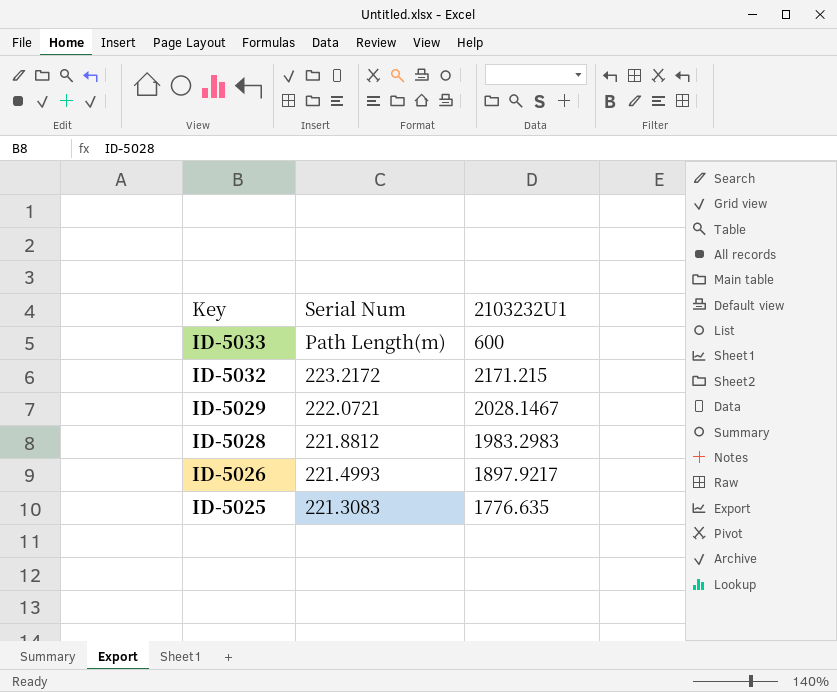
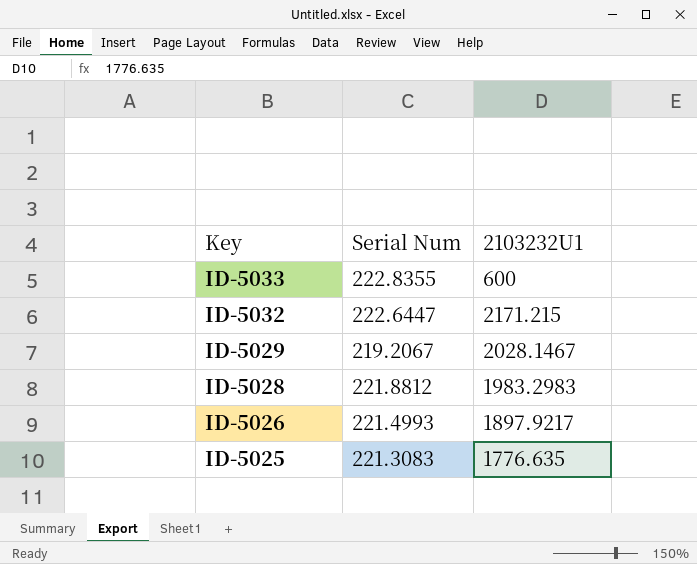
ID-5033 | Serial Num: Path Length(m) -> 222.8355
ID-5032 | Serial Num: 223.2172 -> 222.6447
ID-5029 | Serial Num: 222.0721 -> 219.2067

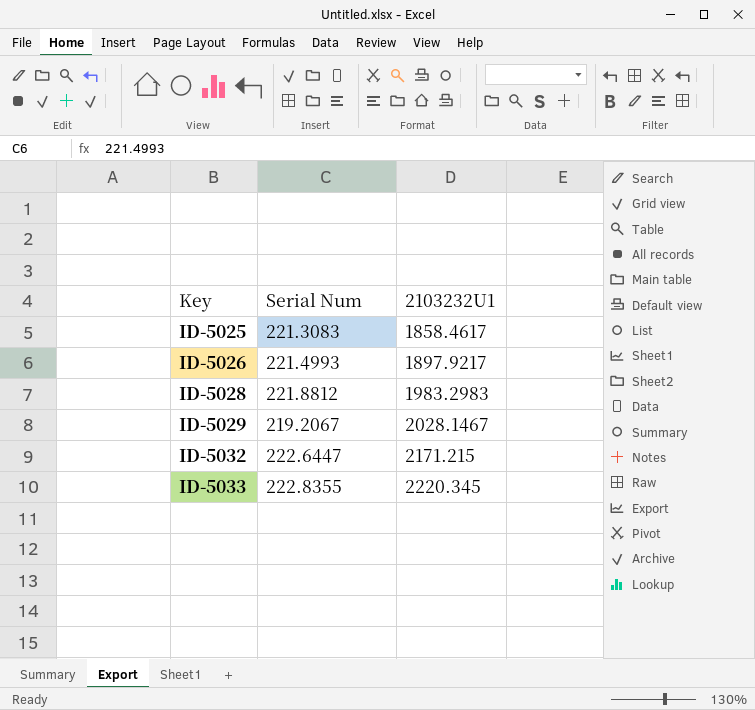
row order: Key descending -> Key ascending
ID-5025 | 2103232U1: 1776.635 -> 1858.4617
ID-5033 | 2103232U1: 600 -> 2220.345

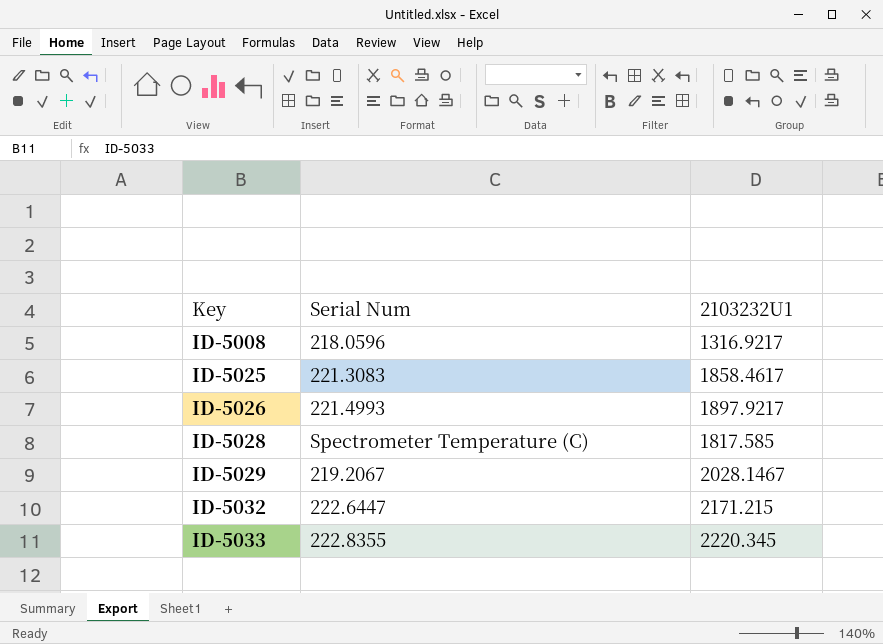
row ID-5008: none -> 218.0596 | 1316.9217
ID-5028 | Serial Num: 221.8812 -> Spectrometer Temperature (C)
ID-5028 | 2103232U1: 1983.2983 -> 1817.585

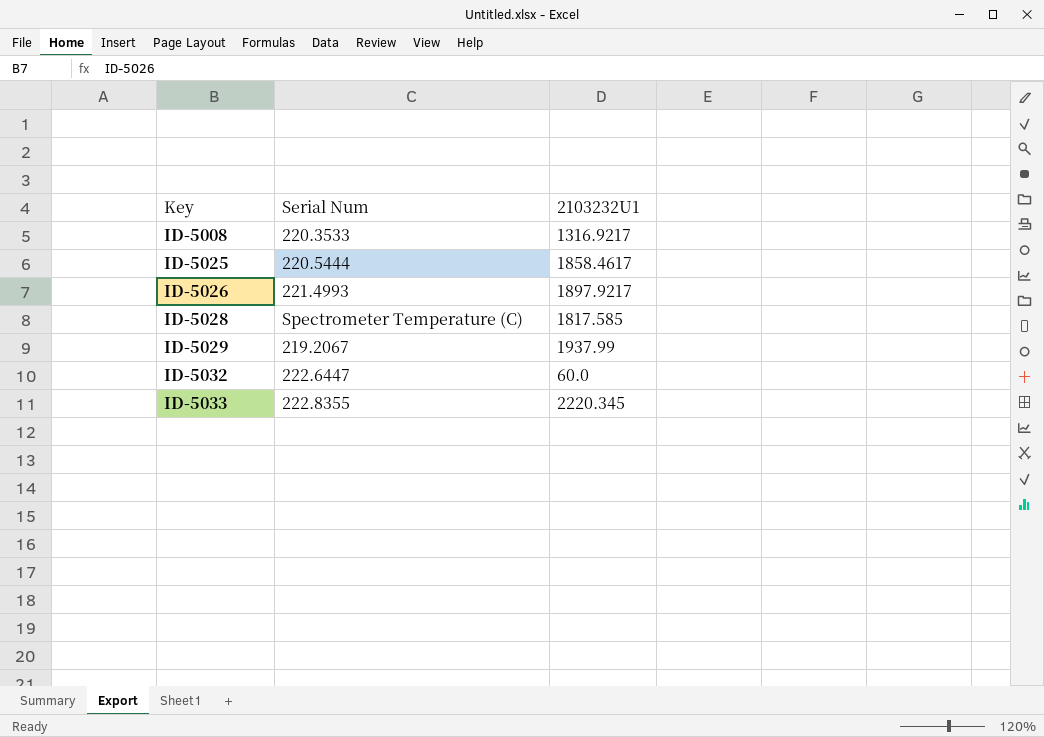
ID-5008 | Serial Num: 218.0596 -> 220.3533
ID-5025 | Serial Num: 221.3083 -> 220.5444
ID-5029 | 2103232U1: 2028.1467 -> 1937.99
ID-5032 | 2103232U1: 2171.215 -> 60.0

